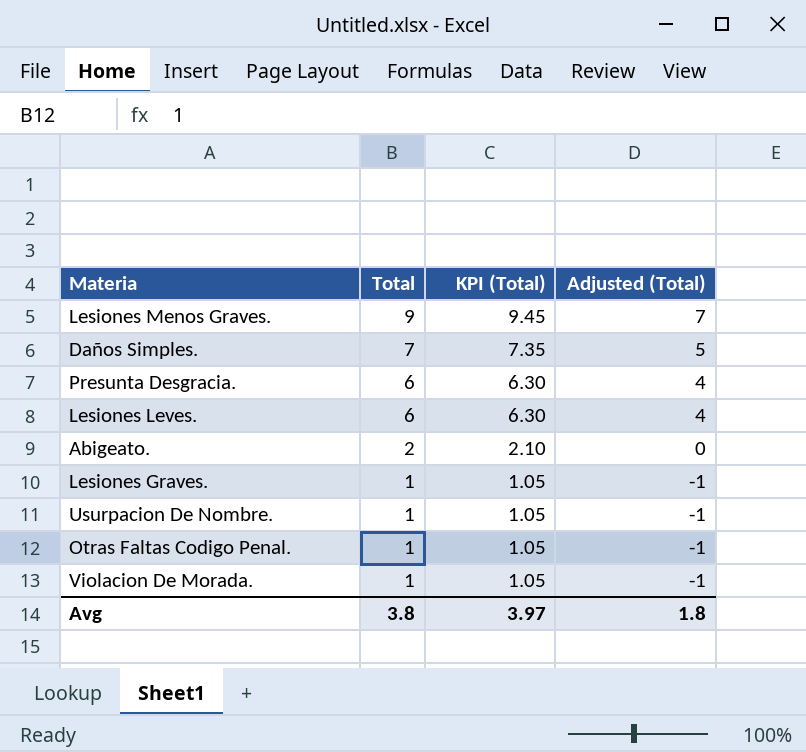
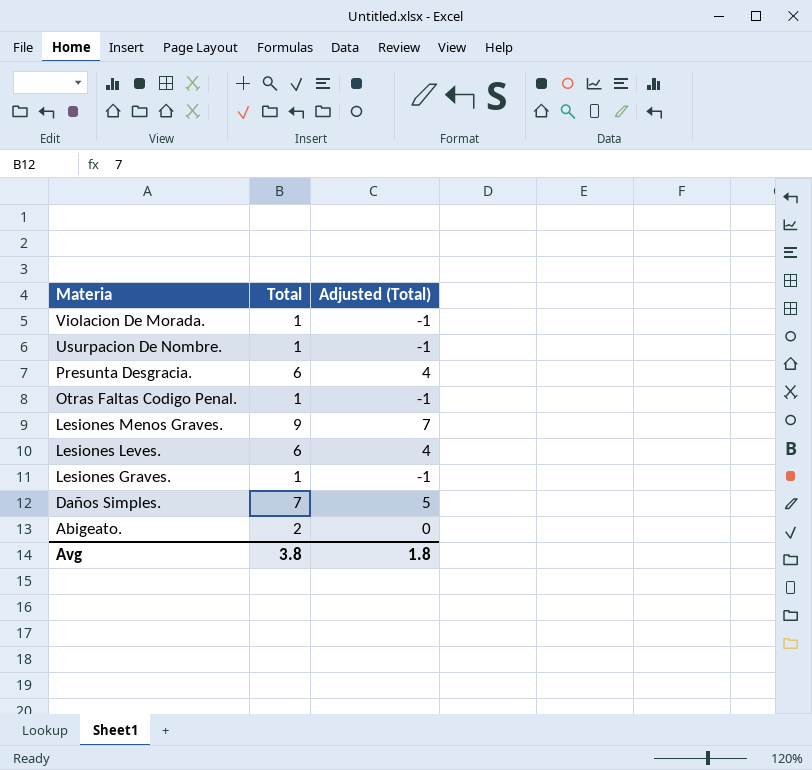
row order: Total descending -> Materia descending
column KPI (Total) | formula: [Total] * 1.05 -> none

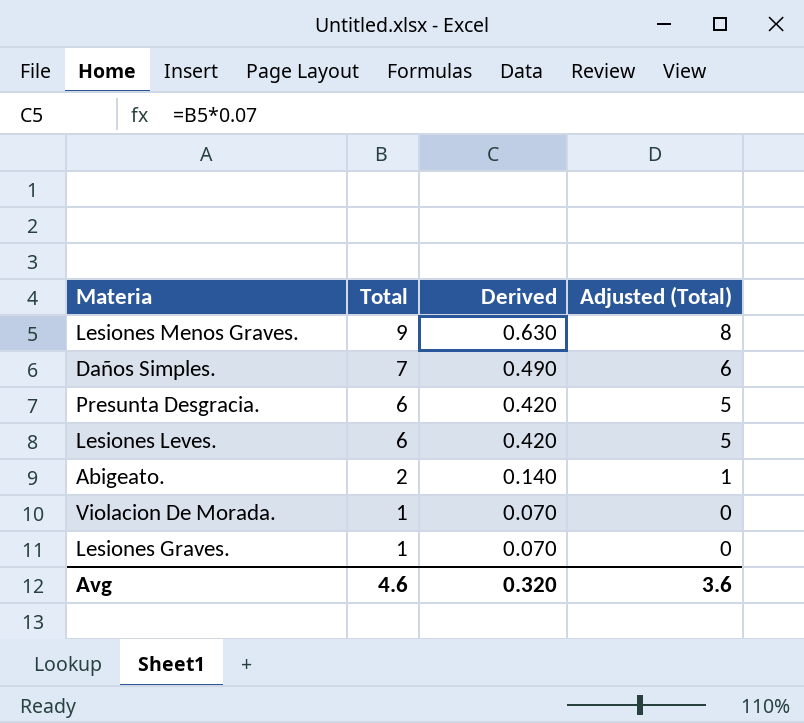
row order: Materia descending -> Total descending
column Derived | formula: none -> [Total] * 0.07
column Adjusted (Total) | formula: [Total] - 2 -> [Total] - 1
row Usurpacion De Nombre.: 1 | -1 -> none
row Otras Faltas Codigo Penal.: 1 | -1 -> none
Avg | Total: 3.8 -> 4.6
Avg | Adjusted (Total): 1.8 -> 3.6

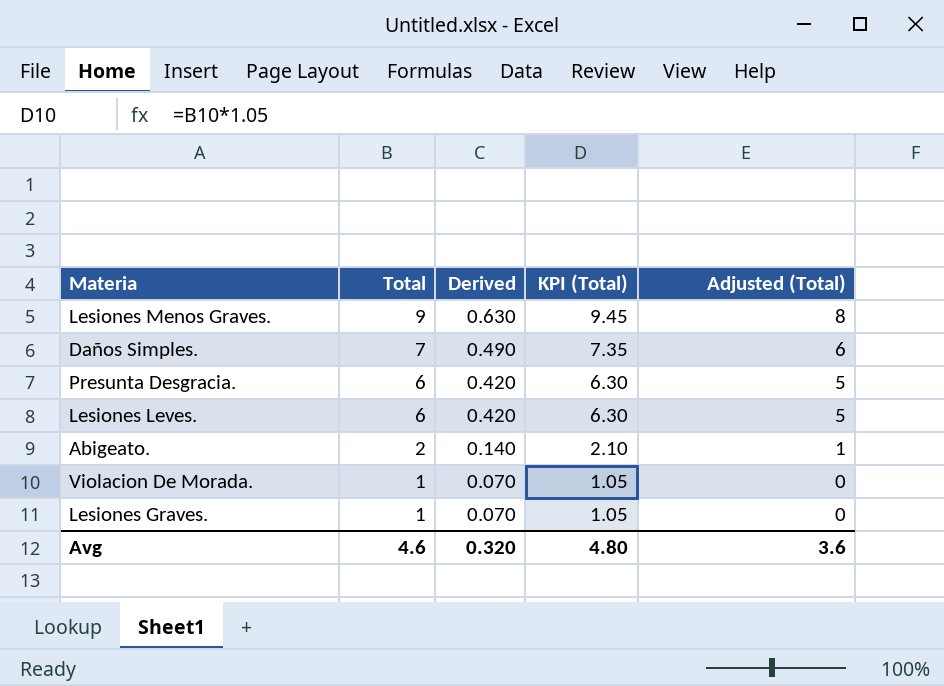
column KPI (Total) | formula: none -> [Total] * 1.05

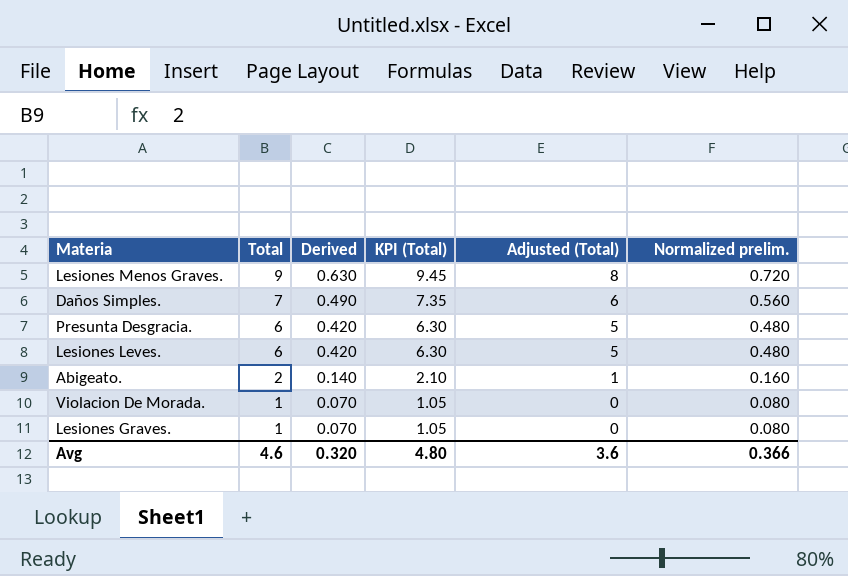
column Normalized prelim. | formula: none -> [Total] * 0.08

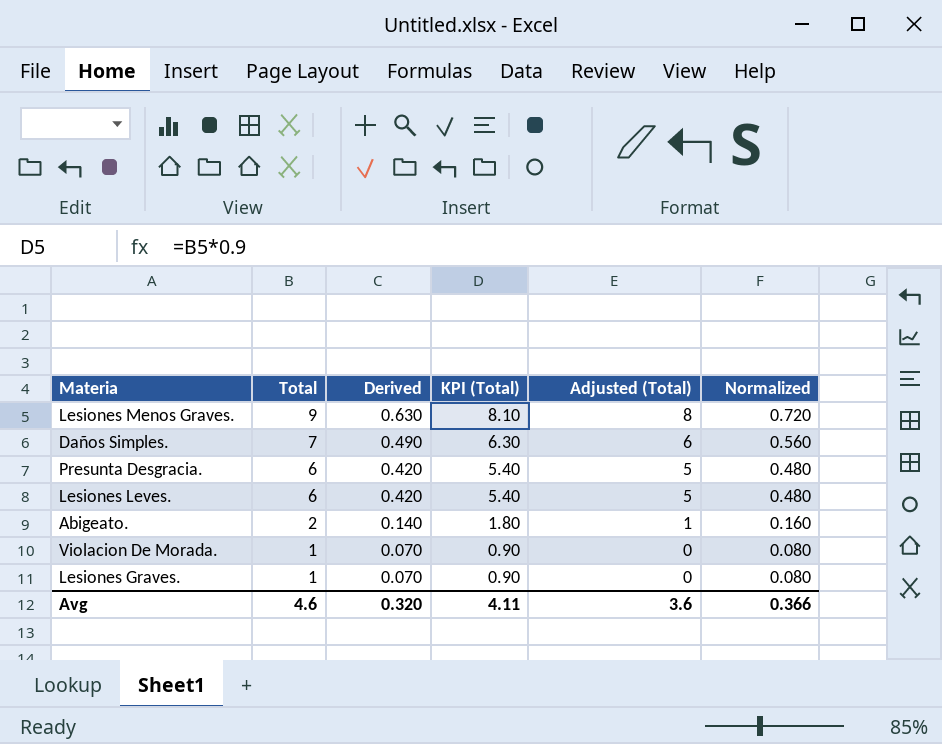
column KPI (Total) | formula: [Total] * 1.05 -> [Total] * 0.9
column name: Normalized prelim. -> Normalized
Avg | KPI (Total): 4.80 -> 4.11

